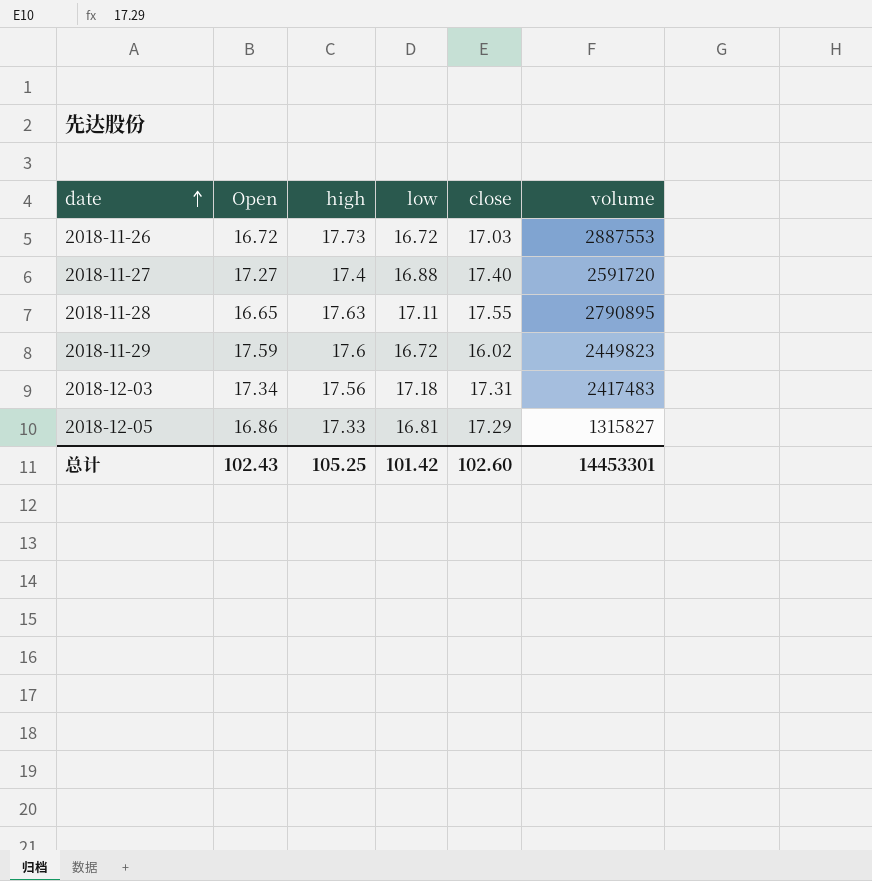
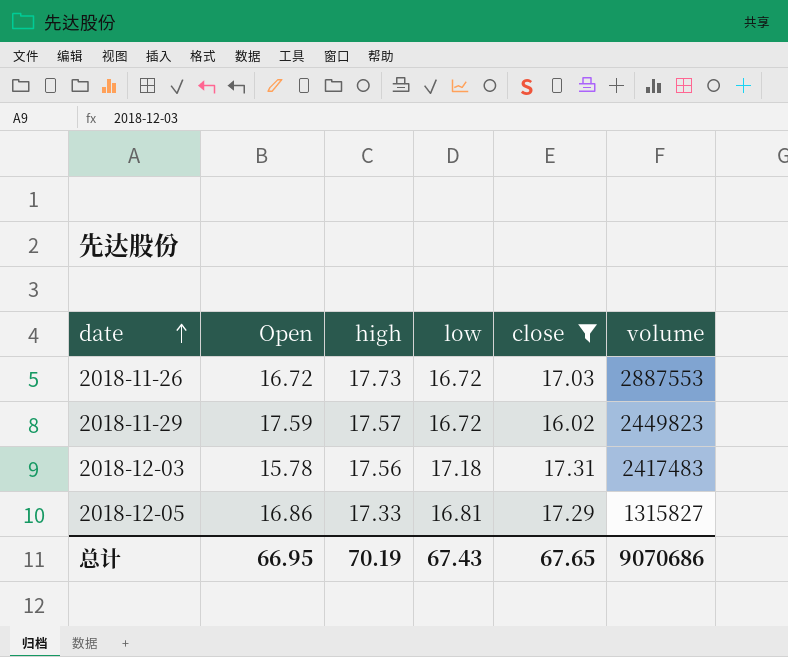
filter: none -> close <= 17.31
2018-11-29 | high: 17.6 -> 17.57
2018-12-03 | Open: 17.34 -> 15.78
总计 | Open: 102.43 -> 66.95
总计 | high: 105.25 -> 70.19
总计 | low: 101.42 -> 67.43
总计 | close: 102.60 -> 67.65
总计 | volume: 14453301 -> 9070686

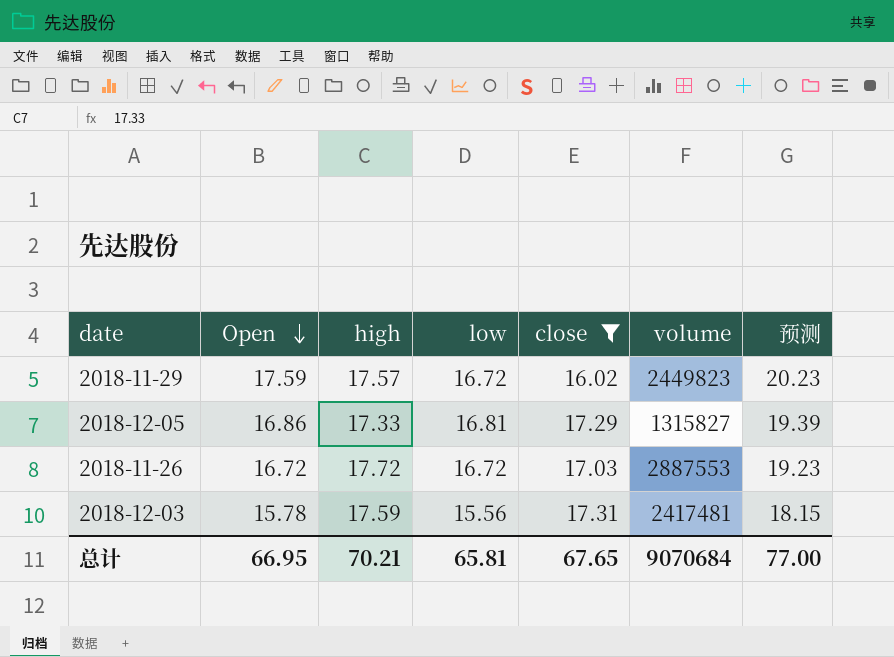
row order: date ascending -> Open descending
column 预测 | formula: none -> [Open] * 1.15
2018-11-26 | high: 17.73 -> 17.72
2018-12-03 | high: 17.56 -> 17.59
2018-12-03 | low: 17.18 -> 15.56
2018-12-03 | volume: 2417483 -> 2417481
总计 | high: 70.19 -> 70.21
总计 | low: 67.43 -> 65.81
总计 | volume: 9070686 -> 9070684

